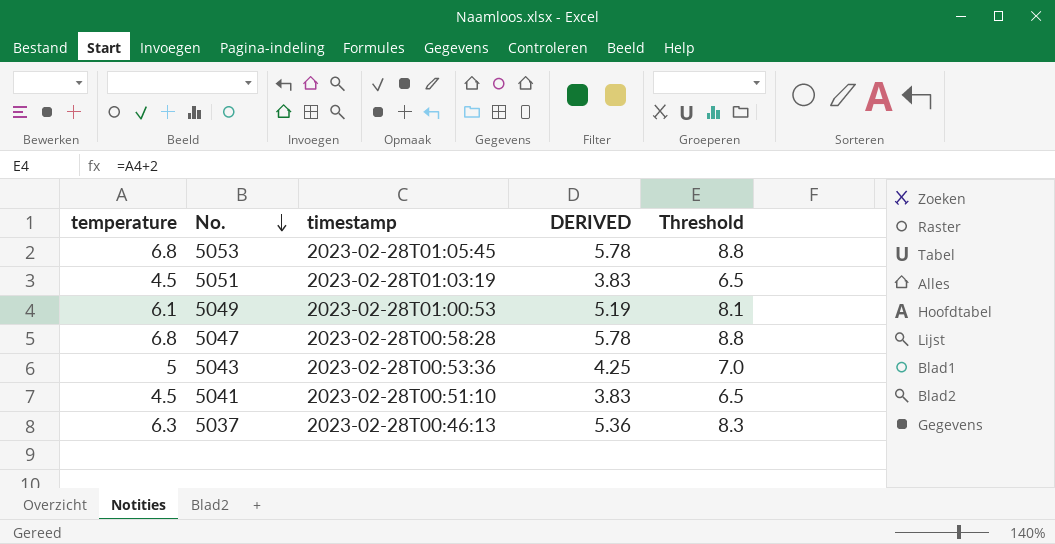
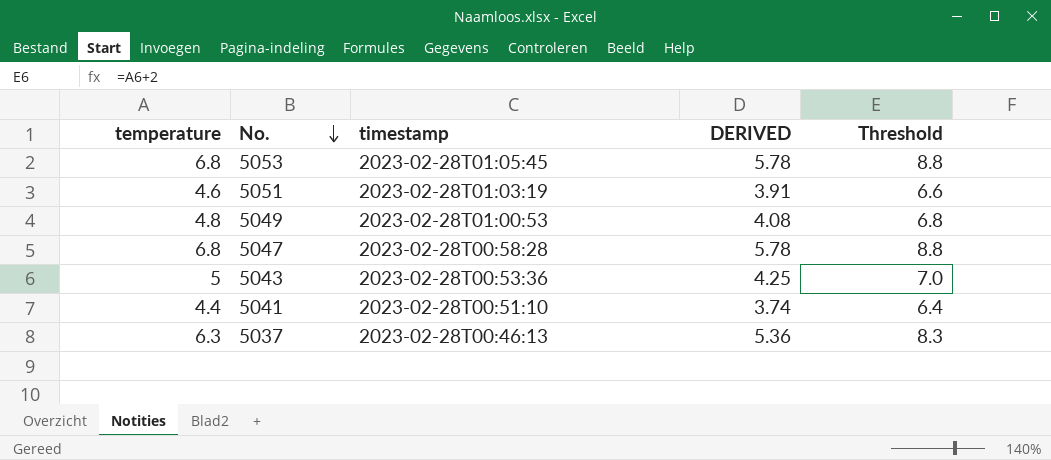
5051 | temperature: 4.5 -> 4.6
5051 | DERIVED: 3.83 -> 3.91
5051 | Threshold: 6.5 -> 6.6
5049 | temperature: 6.1 -> 4.8
5049 | DERIVED: 5.19 -> 4.08
5049 | Threshold: 8.1 -> 6.8
5041 | temperature: 4.5 -> 4.4
5041 | DERIVED: 3.83 -> 3.74
5041 | Threshold: 6.5 -> 6.4

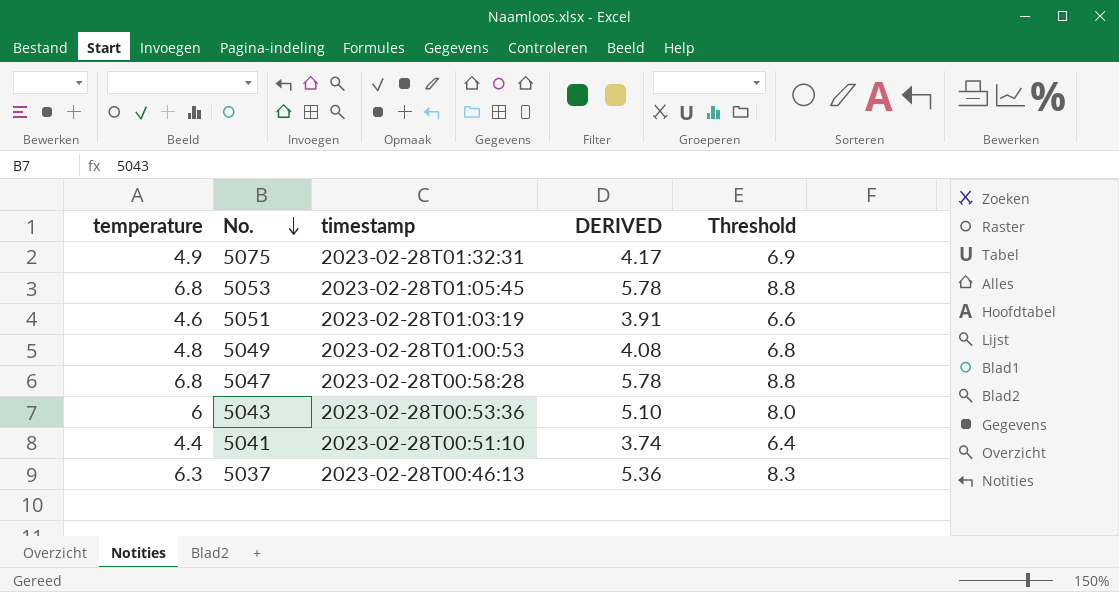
row 5075: none -> 4.9 | 2023-02-28T01:32:31 | 4.17 | 6.9
5043 | temperature: 5 -> 6
5043 | DERIVED: 4.25 -> 5.10
5043 | Threshold: 7.0 -> 8.0

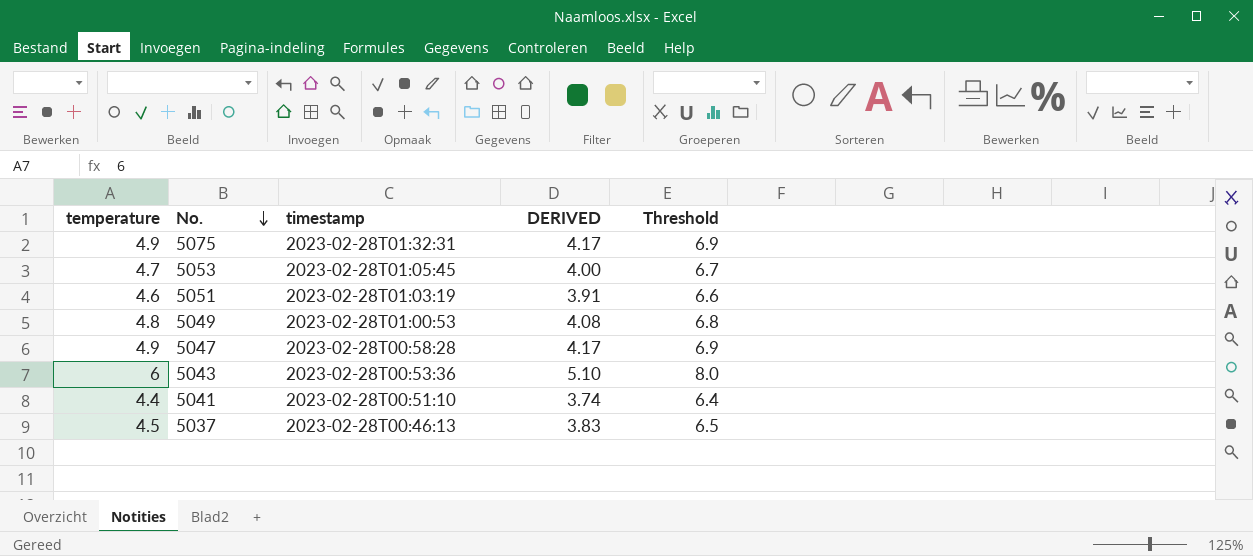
5053 | temperature: 6.8 -> 4.7
5053 | DERIVED: 5.78 -> 4.00
5053 | Threshold: 8.8 -> 6.7
5047 | temperature: 6.8 -> 4.9
5047 | DERIVED: 5.78 -> 4.17
5047 | Threshold: 8.8 -> 6.9
5037 | temperature: 6.3 -> 4.5
5037 | DERIVED: 5.36 -> 3.83
5037 | Threshold: 8.3 -> 6.5

